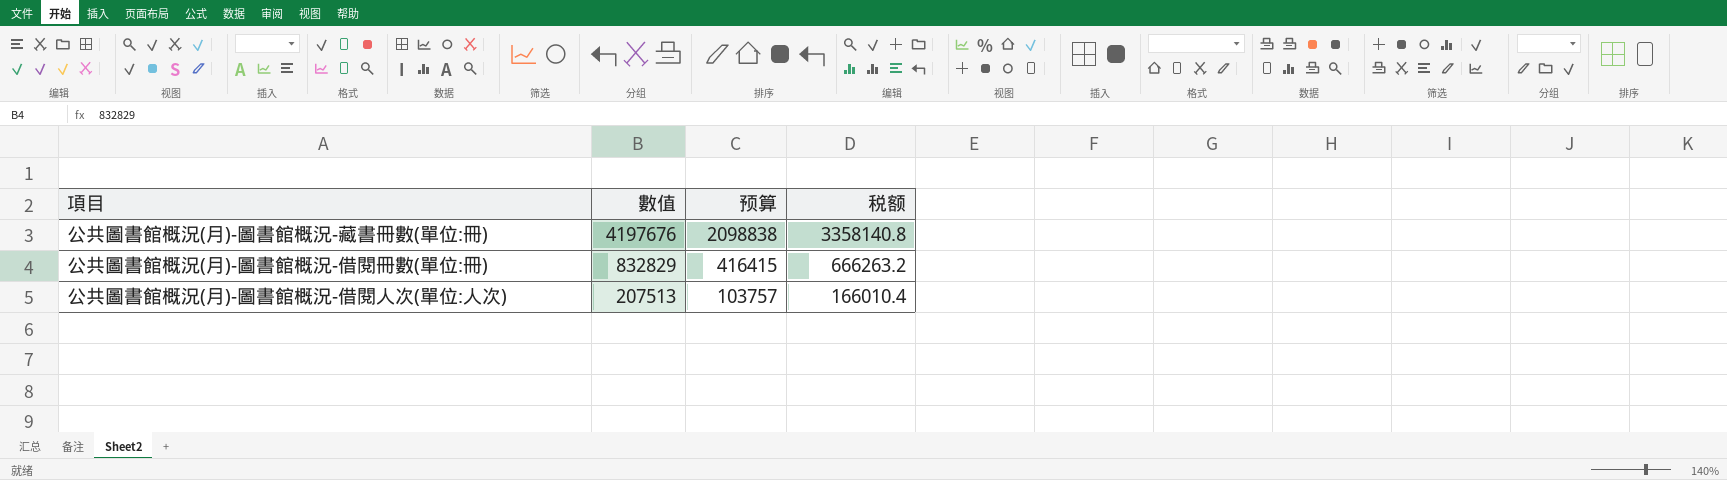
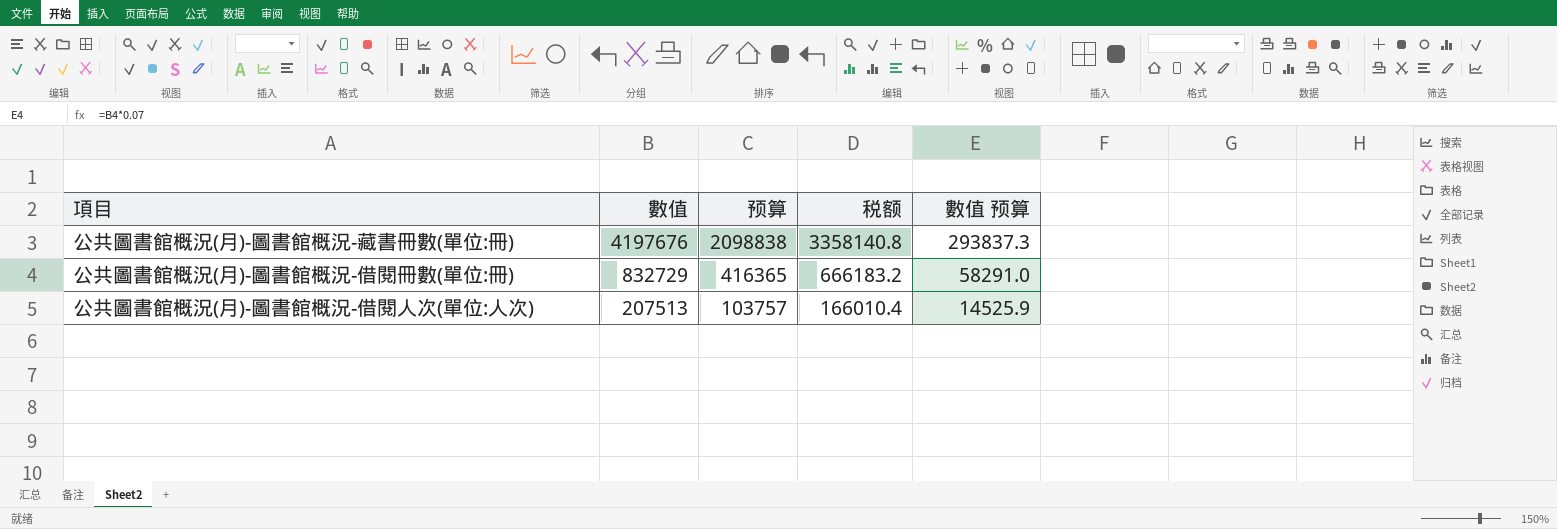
column 數值 预算 | formula: none -> [數值] * 0.07
公共圖書館概況(月)-圖書館概況-借閱冊數(單位:冊) | 數值: 832829 -> 832729
公共圖書館概況(月)-圖書館概況-借閱冊數(單位:冊) | 预算: 416415 -> 416365
公共圖書館概況(月)-圖書館概況-借閱冊數(單位:冊) | 税额: 666263.2 -> 666183.2

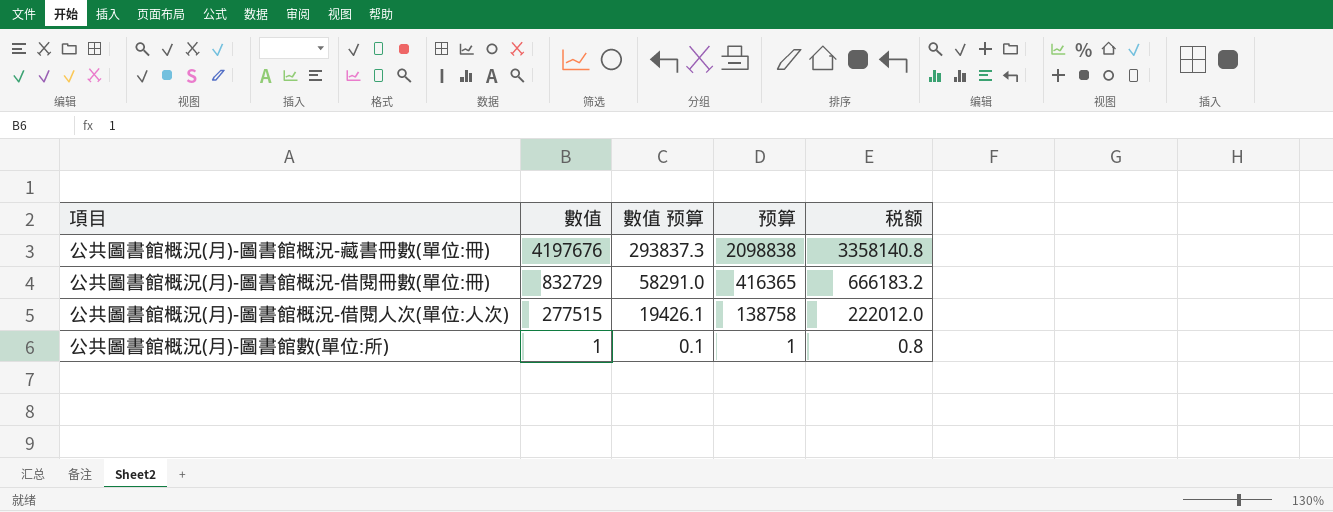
column 數值 预算 | position: 5 -> 3
公共圖書館概況(月)-圖書館概況-借閱人次(單位:人次) | 數值: 207513 -> 277515
公共圖書館概況(月)-圖書館概況-借閱人次(單位:人次) | 數值 预算: 14525.9 -> 19426.1
公共圖書館概況(月)-圖書館概況-借閱人次(單位:人次) | 预算: 103757 -> 138758
公共圖書館概況(月)-圖書館概況-借閱人次(單位:人次) | 税额: 166010.4 -> 222012.0
row 公共圖書館概況(月)-圖書館數(單位:所): none -> 1 | 0.1 | 1 | 0.8

